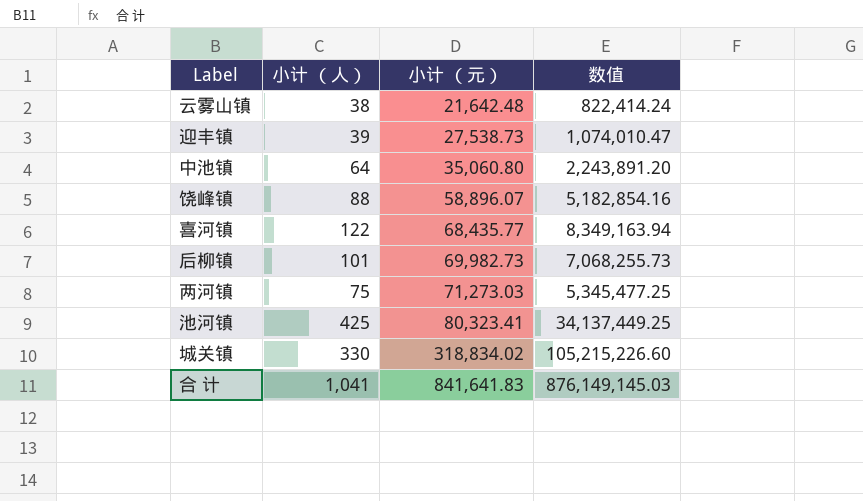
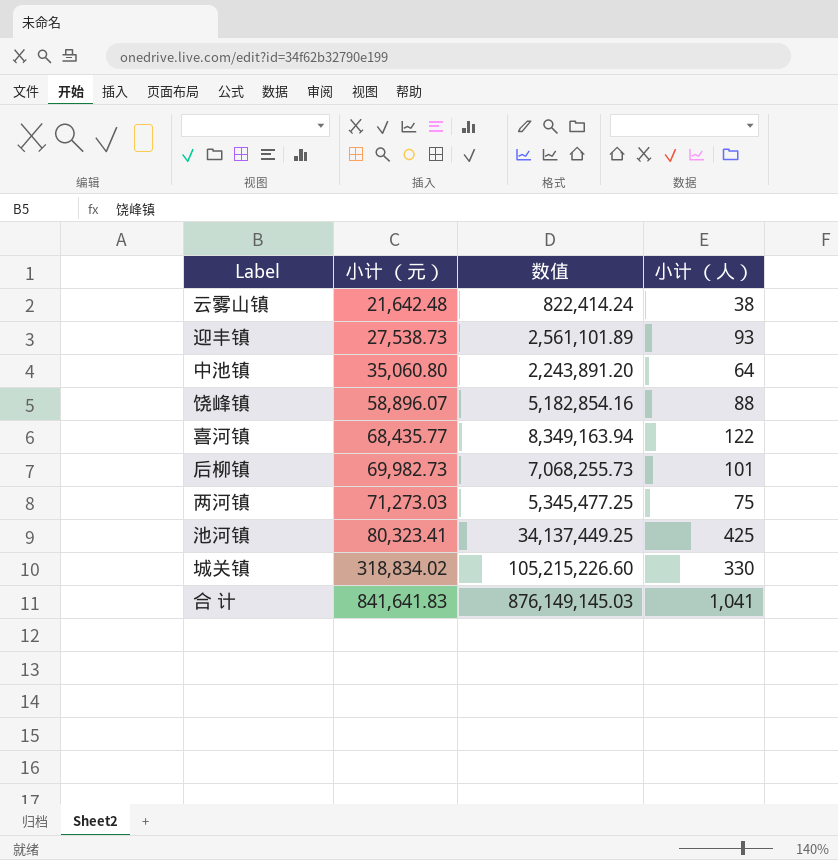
column 小计 （人） | position: 2 -> 4
迎丰镇 | 数值: 1,074,010.47 -> 2,561,101.89
迎丰镇 | 小计 （人）: 39 -> 93

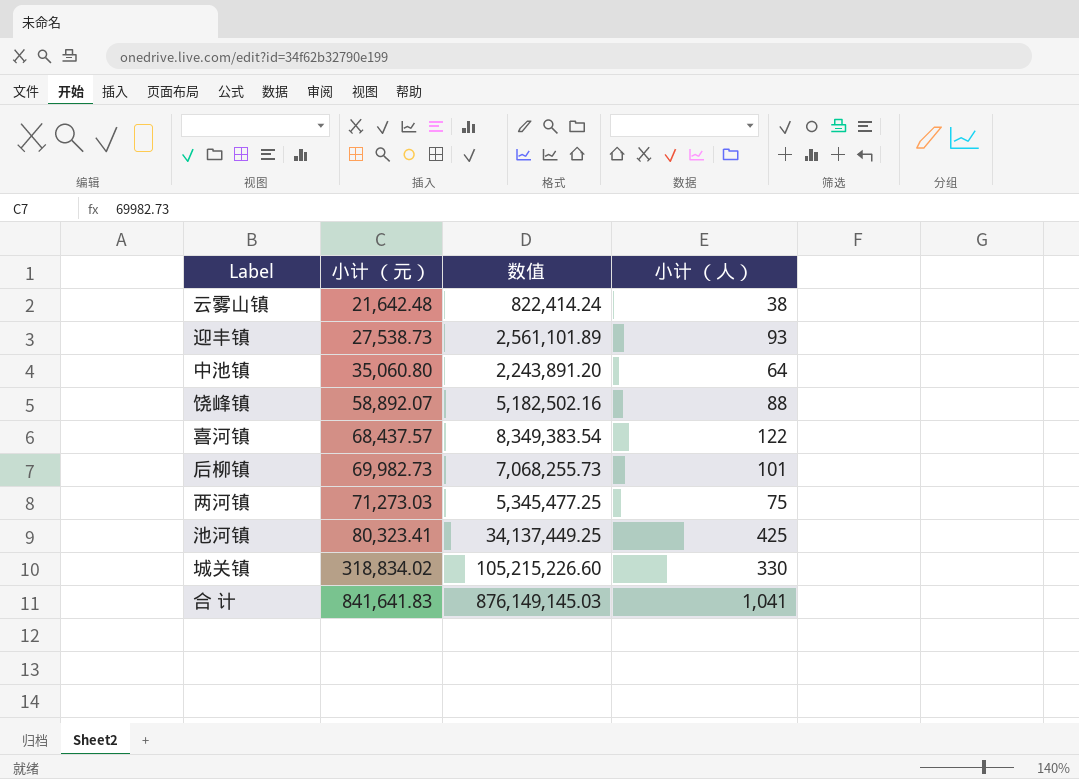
饶峰镇 | 小计 （元）: 58,896.07 -> 58,892.07
饶峰镇 | 数值: 5,182,854.16 -> 5,182,502.16
喜河镇 | 小计 （元）: 68,435.77 -> 68,437.57
喜河镇 | 数值: 8,349,163.94 -> 8,349,383.54

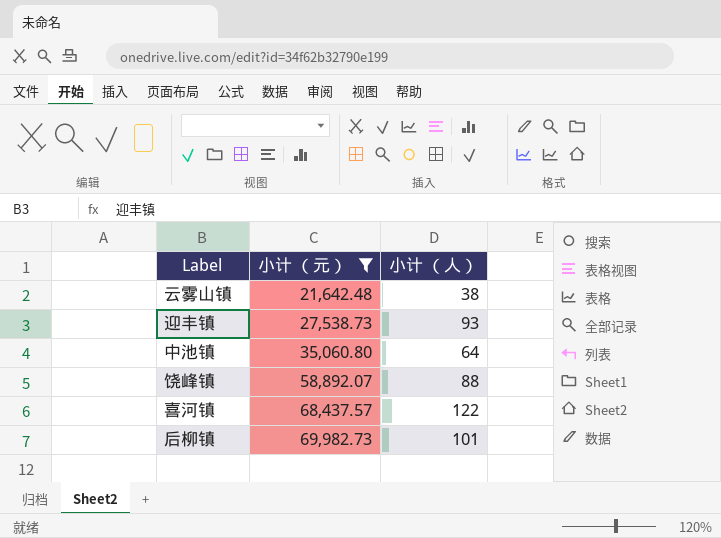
filter: none -> 小计 （元） <= 69,982.73
column 数值 | formula: [小计 （元）] * [小计 （人）] -> none

